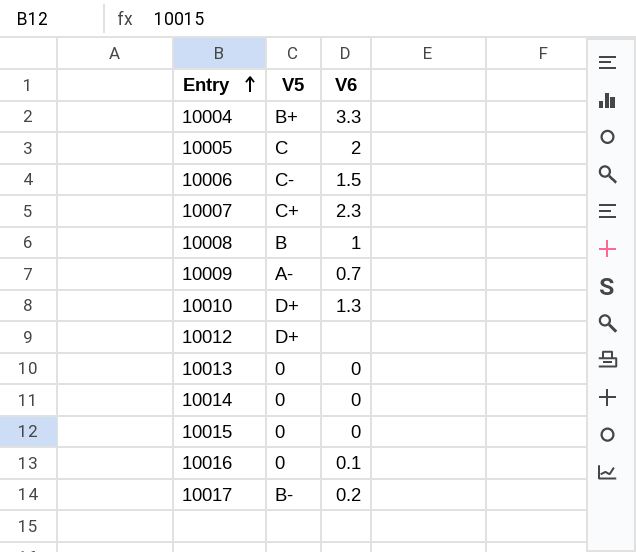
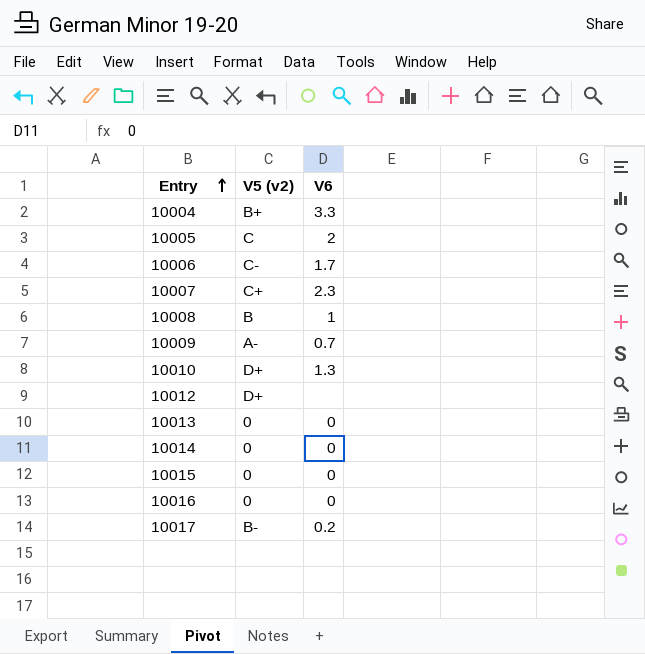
column name: V5 -> V5 (v2)
10006 | V6: 1.5 -> 1.7
10016 | V6: 0.1 -> 0

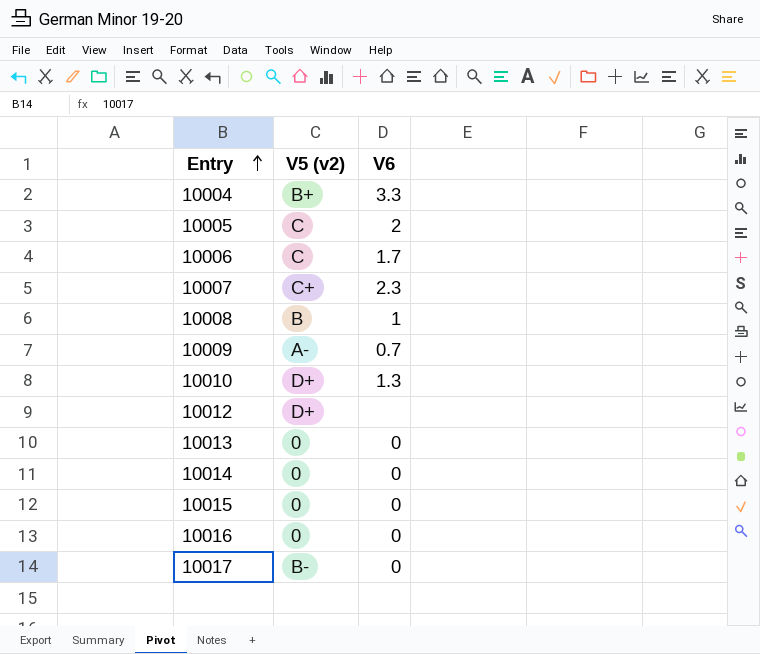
10006 | V5 (v2): C- -> C
10017 | V6: 0.2 -> 0

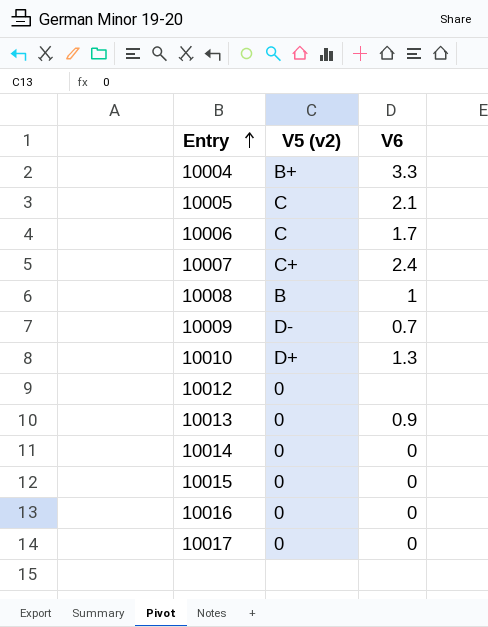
10005 | V6: 2 -> 2.1
10007 | V6: 2.3 -> 2.4
10009 | V5 (v2): A- -> D-
10012 | V5 (v2): D+ -> 0
10013 | V6: 0 -> 0.9
10017 | V5 (v2): B- -> 0

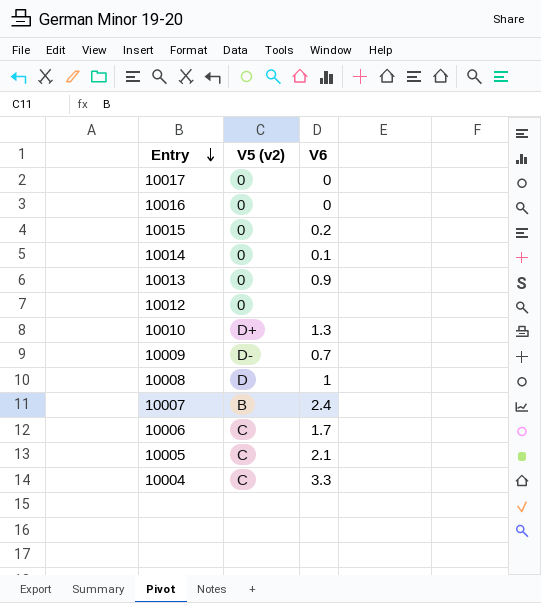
row order: Entry ascending -> Entry descending
10015 | V6: 0 -> 0.2
10014 | V6: 0 -> 0.1
10008 | V5 (v2): B -> D
10007 | V5 (v2): C+ -> B
10004 | V5 (v2): B+ -> C

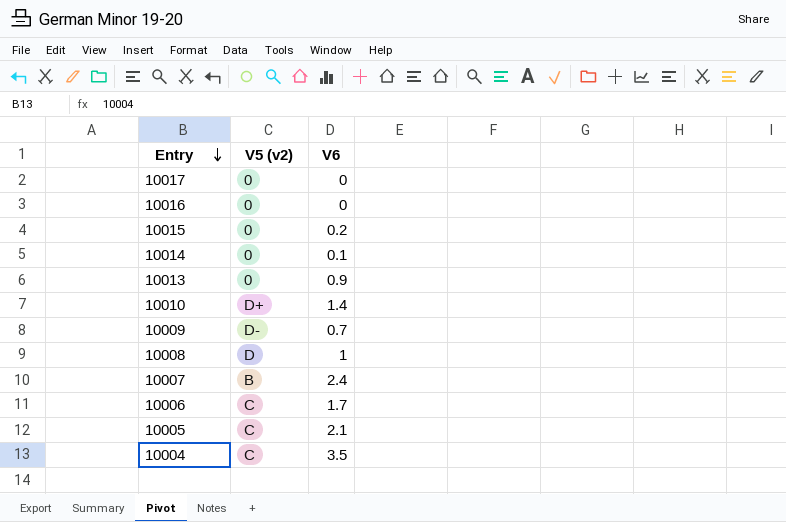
row 10012: 0 | none -> none
10010 | V6: 1.3 -> 1.4
10004 | V6: 3.3 -> 3.5

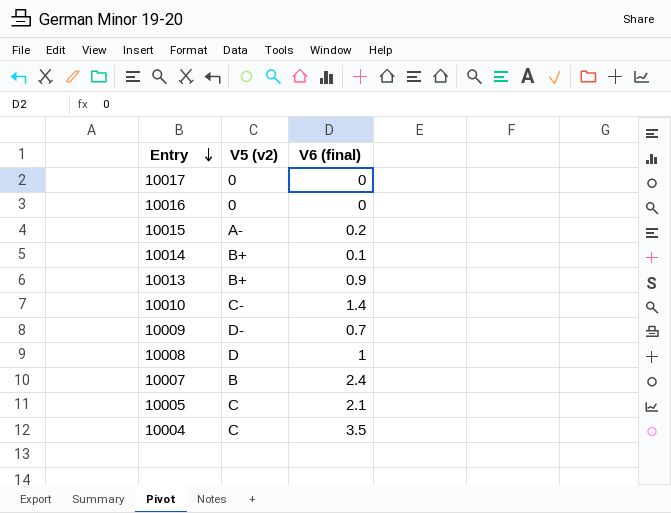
column name: V6 -> V6 (final)
row 10006: C | 1.7 -> none
10015 | V5 (v2): 0 -> A-
10014 | V5 (v2): 0 -> B+
10013 | V5 (v2): 0 -> B+
10010 | V5 (v2): D+ -> C-

